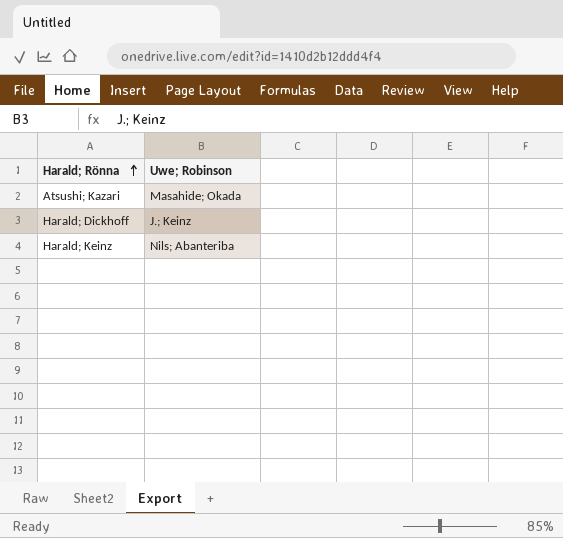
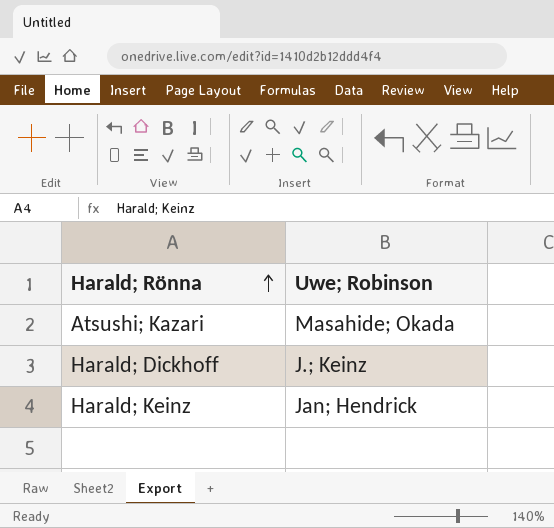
Harald; Keinz | Uwe; Robinson: Nils; Abanteriba -> Jan; Hendrick

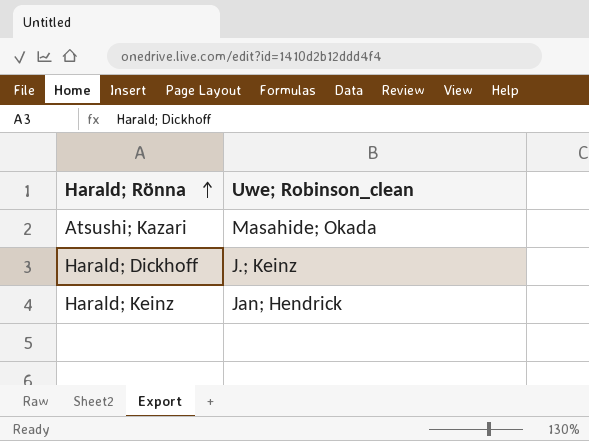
column name: Uwe; Robinson -> Uwe; Robinson_clean

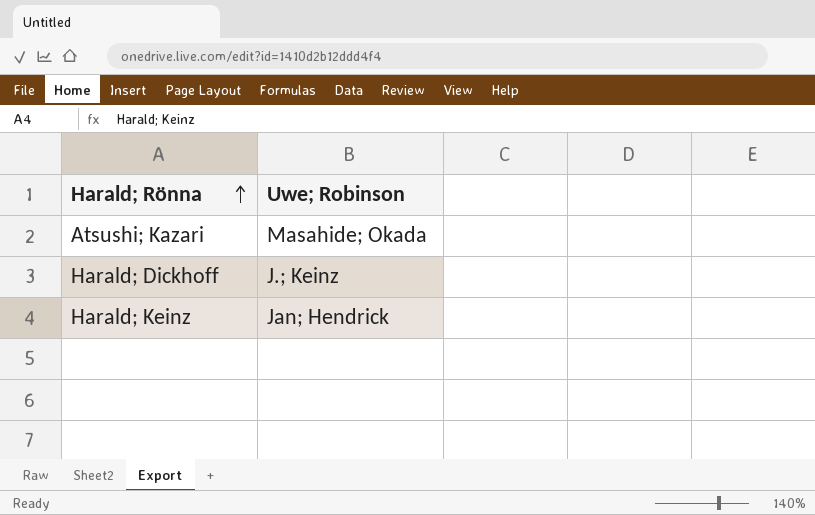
column name: Uwe; Robinson_clean -> Uwe; Robinson

